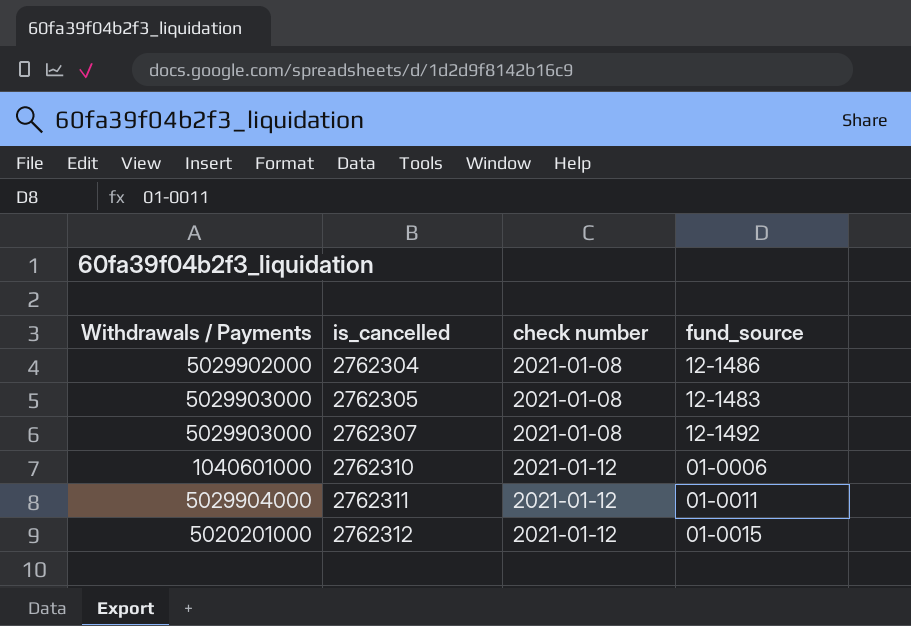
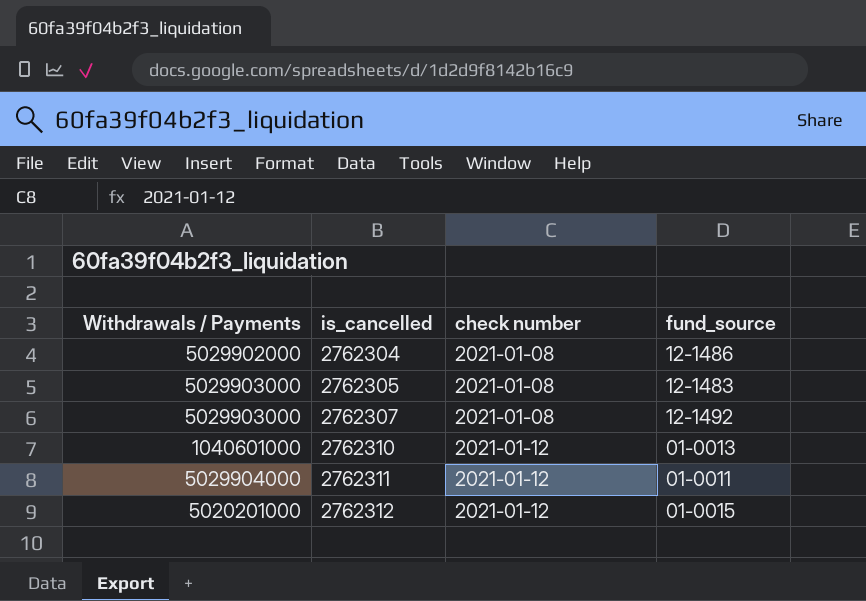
2762310 | fund_source: 01-0006 -> 01-0013

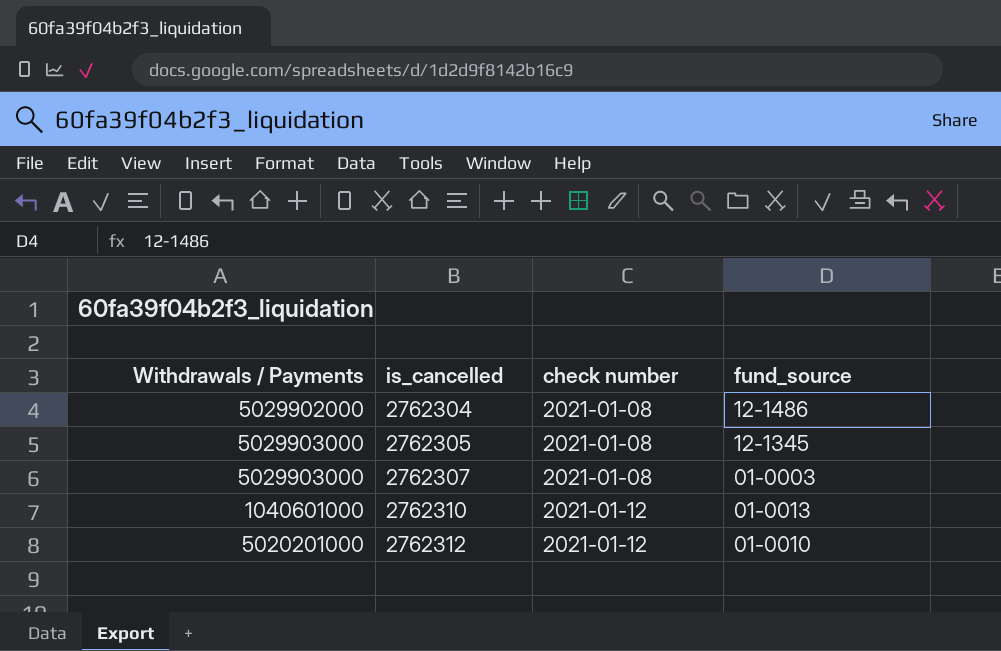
row 2762311: 5029904000 | 2021-01-12 | 01-0011 -> none
2762305 | fund_source: 12-1483 -> 12-1345
2762307 | fund_source: 12-1492 -> 01-0003
2762312 | fund_source: 01-0015 -> 01-0010

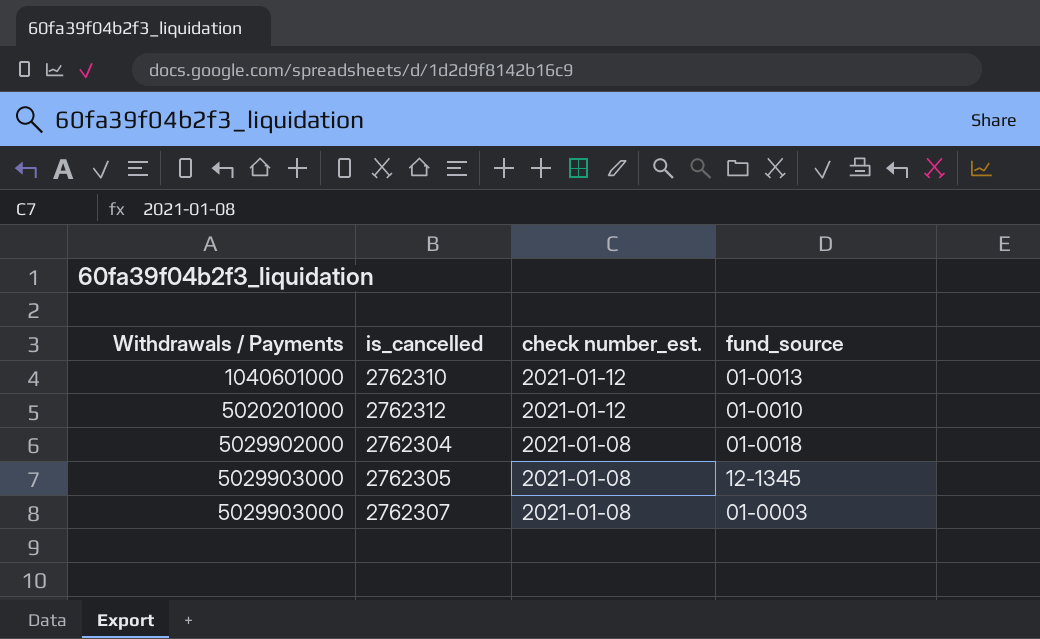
row order: is_cancelled ascending -> Withdrawals / Payments ascending
column name: check number -> check number_est.
2762304 | fund_source: 12-1486 -> 01-0018

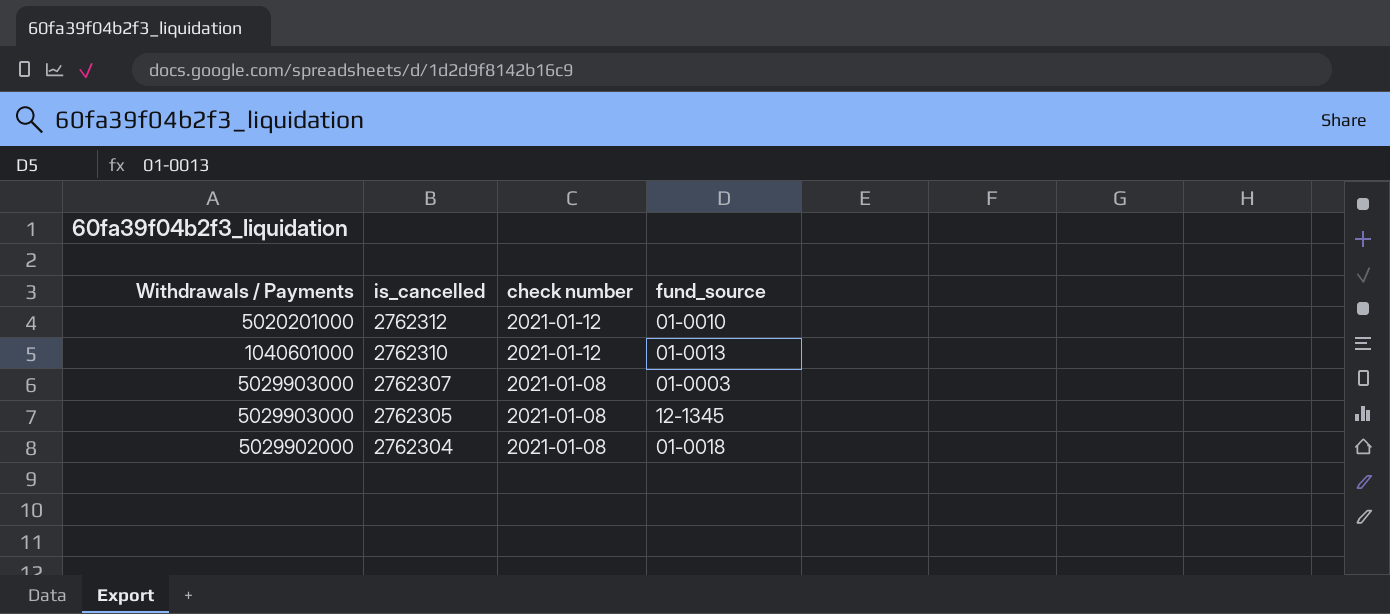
row order: Withdrawals / Payments ascending -> is_cancelled descending
column name: check number_est. -> check number

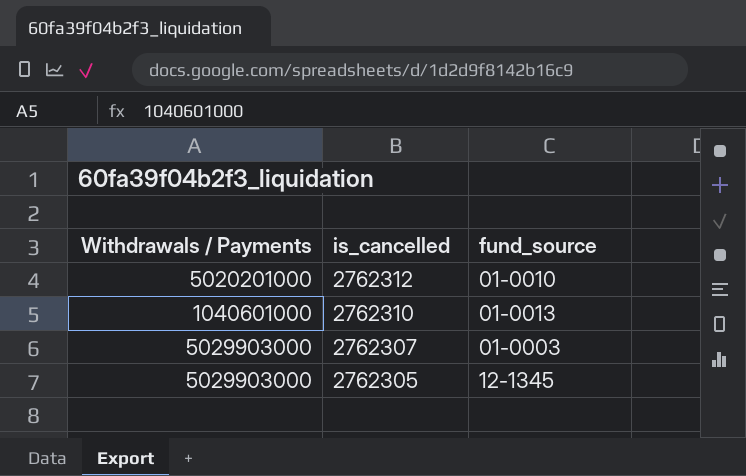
column check number | position: 3 -> none
row 2762304: 5029902000 | 2021-01-08 | 01-0018 -> none

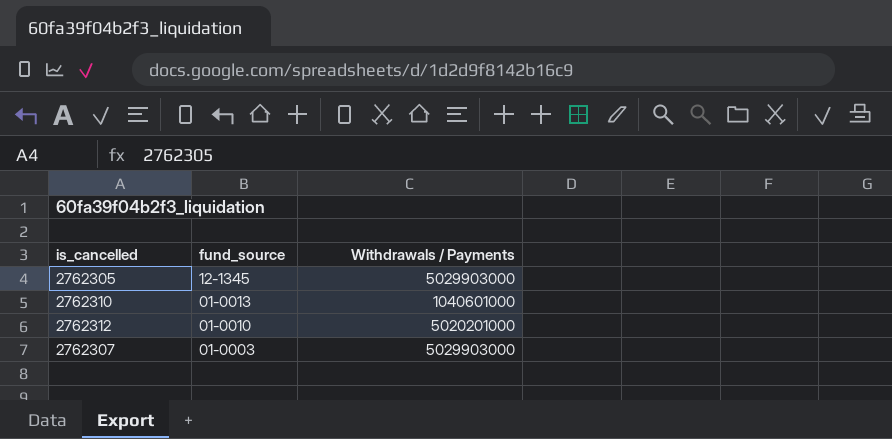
row order: is_cancelled descending -> fund_source descending
column Withdrawals / Payments | position: 1 -> 3

